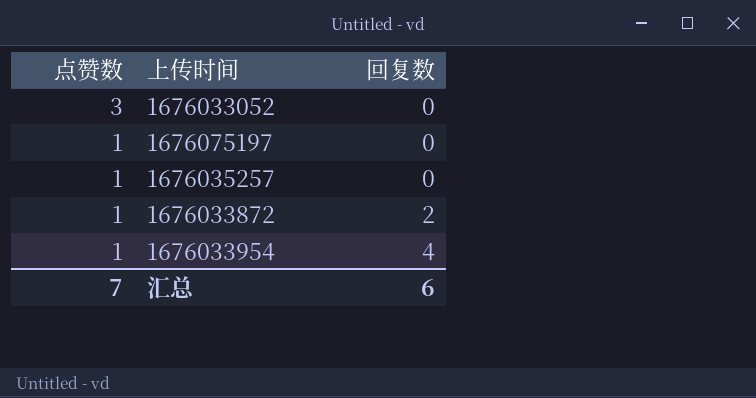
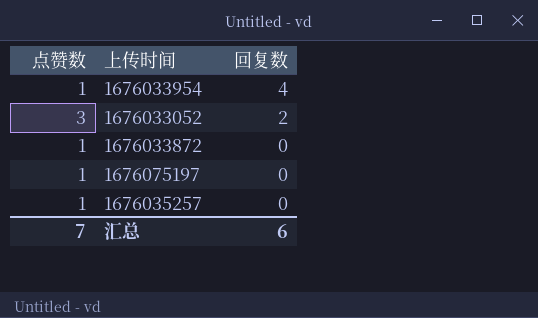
row order: 点赞数 descending -> 回复数 descending
1676033052 | 回复数: 0 -> 2
1676033872 | 回复数: 2 -> 0

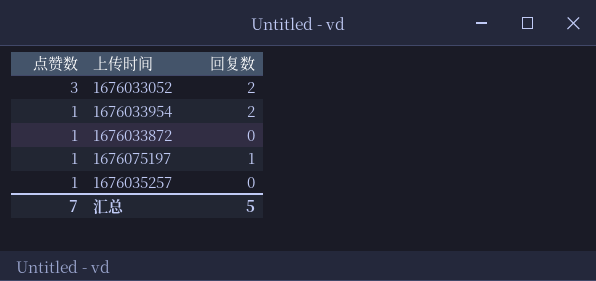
row order: 回复数 descending -> 点赞数 descending
1676033954 | 回复数: 4 -> 2
1676075197 | 回复数: 0 -> 1
汇总 | 回复数: 6 -> 5

